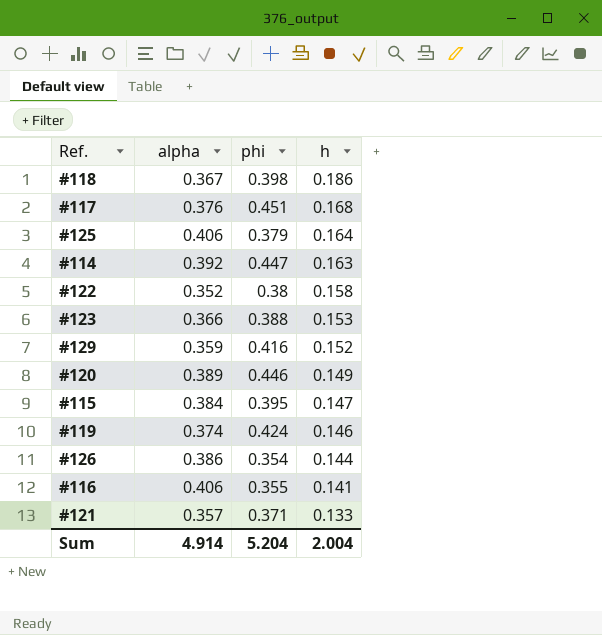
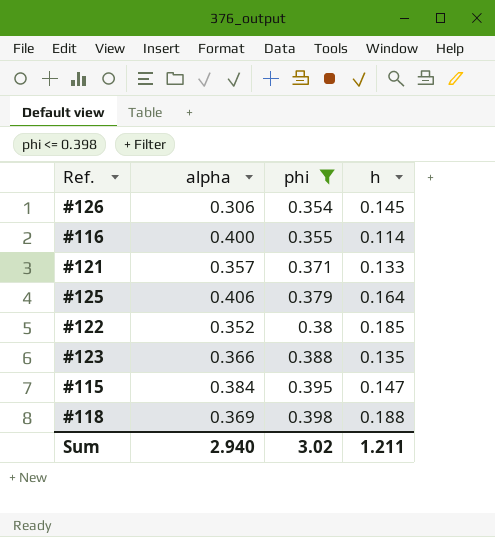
filter: none -> phi <= 0.398
row order: h descending -> phi ascending
#126 | alpha: 0.386 -> 0.306
#126 | h: 0.144 -> 0.145
#116 | alpha: 0.406 -> 0.400
#116 | h: 0.141 -> 0.114
#122 | h: 0.158 -> 0.185
#123 | h: 0.153 -> 0.135
#118 | alpha: 0.367 -> 0.369
#118 | h: 0.186 -> 0.188
Sum | alpha: 4.914 -> 2.940
Sum | phi: 5.204 -> 3.02
Sum | h: 2.004 -> 1.211

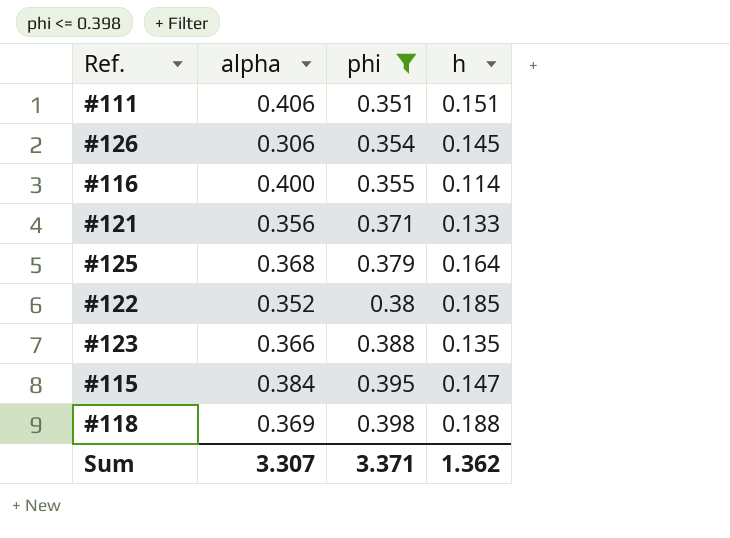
row #111: none -> 0.406 | 0.351 | 0.151
#121 | alpha: 0.357 -> 0.356
#125 | alpha: 0.406 -> 0.368
Sum | alpha: 2.940 -> 3.307
Sum | phi: 3.02 -> 3.371
Sum | h: 1.211 -> 1.362

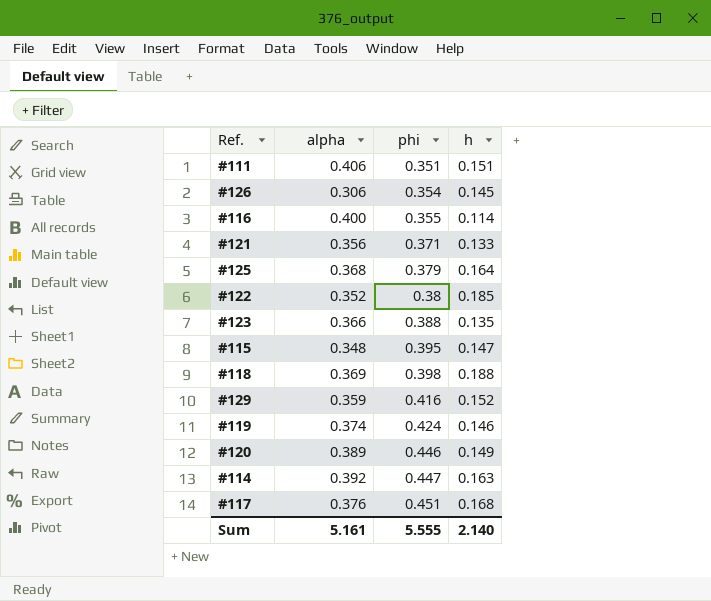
filter: phi <= 0.398 -> none
#115 | alpha: 0.384 -> 0.348
Sum | alpha: 3.307 -> 5.161
Sum | phi: 3.371 -> 5.555
Sum | h: 1.362 -> 2.140

